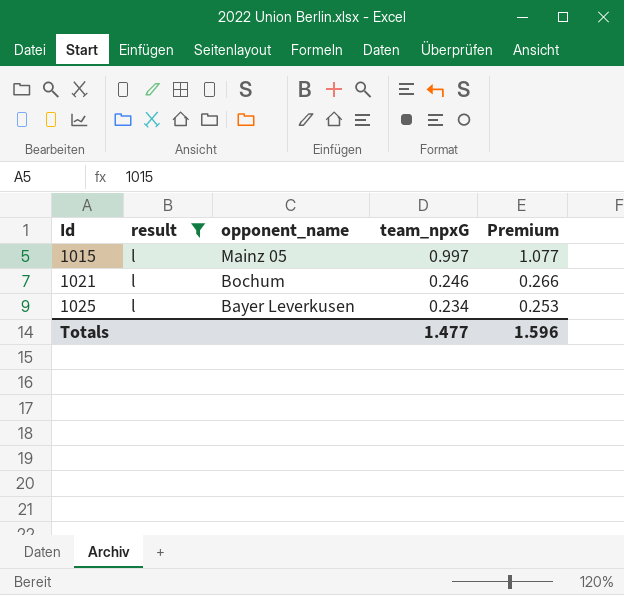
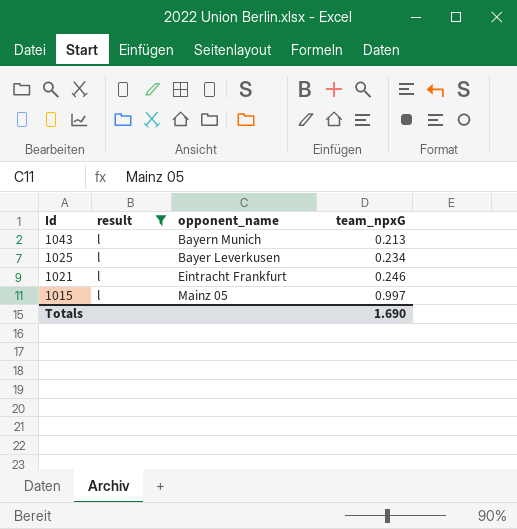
row order: Id ascending -> Id descending
column Premium | formula: [team_npxG] * 1.08 -> none
row 1043: none -> l | Bayern Munich | 0.213
1021 | opponent_name: Bochum -> Eintracht Frankfurt
Totals | team_npxG: 1.477 -> 1.690

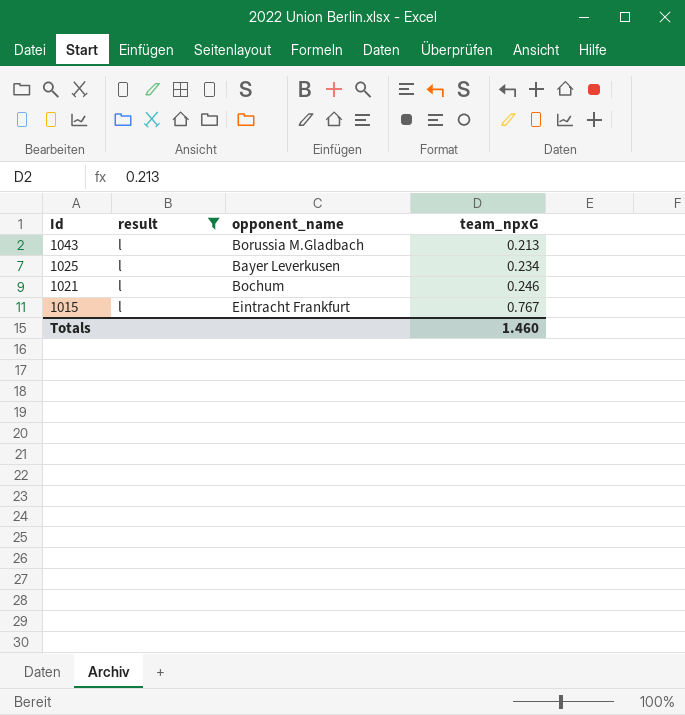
1043 | opponent_name: Bayern Munich -> Borussia M.Gladbach
1021 | opponent_name: Eintracht Frankfurt -> Bochum
1015 | opponent_name: Mainz 05 -> Eintracht Frankfurt
1015 | team_npxG: 0.997 -> 0.767
Totals | team_npxG: 1.690 -> 1.460

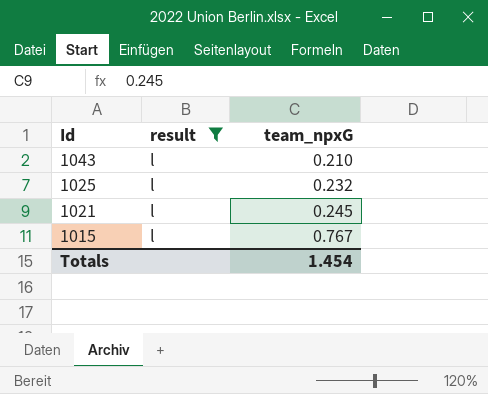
column opponent_name | position: 3 -> none
1043 | team_npxG: 0.213 -> 0.210
1025 | team_npxG: 0.234 -> 0.232
1021 | team_npxG: 0.246 -> 0.245
Totals | team_npxG: 1.460 -> 1.454

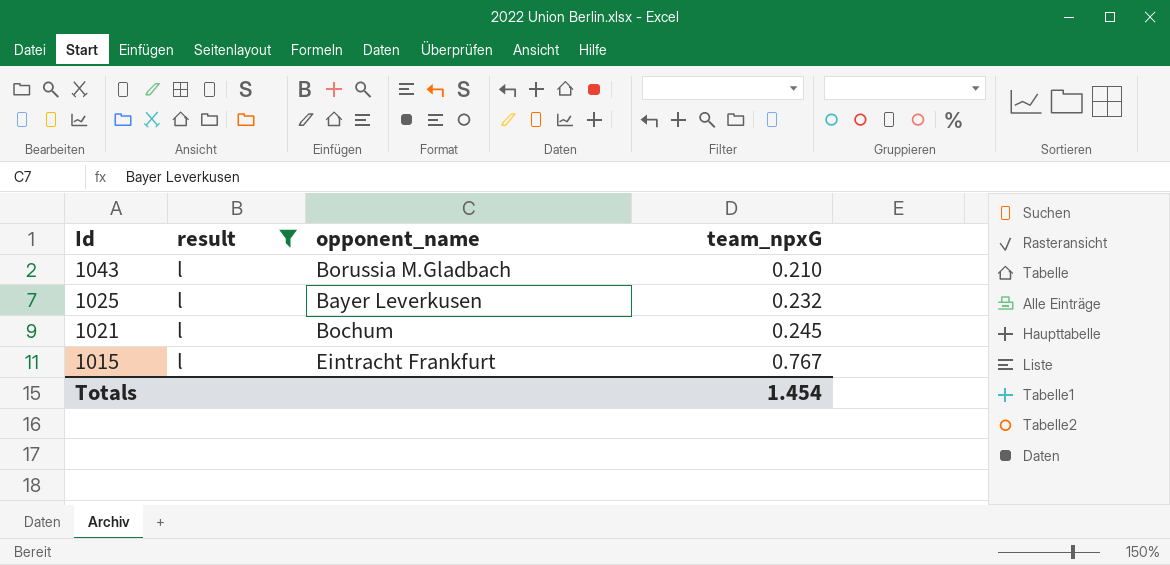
column opponent_name | position: none -> 3

